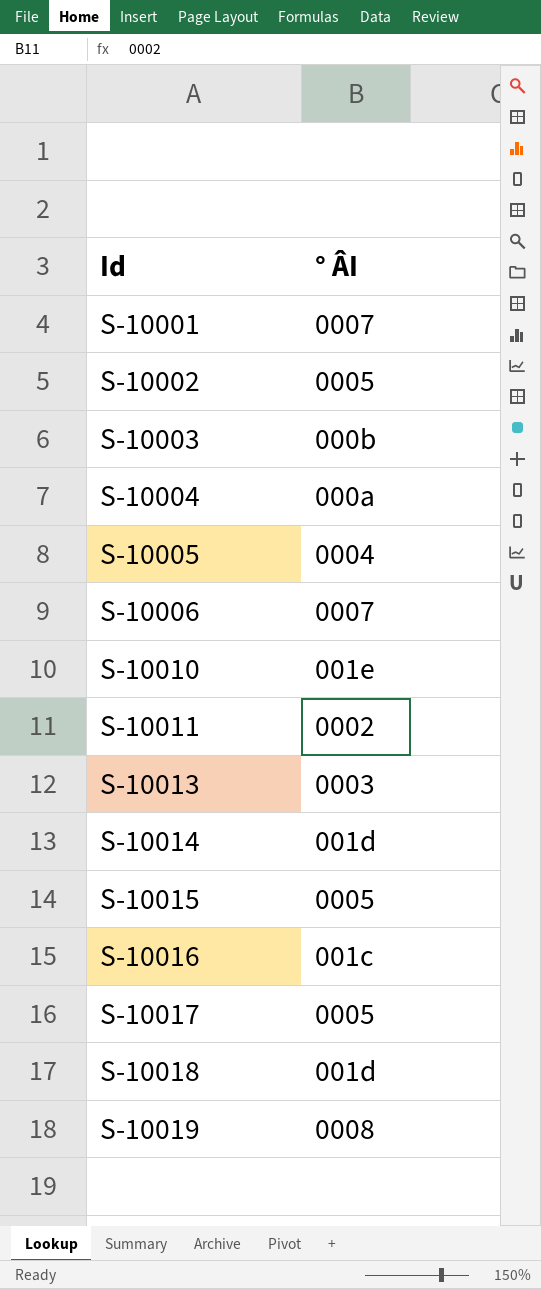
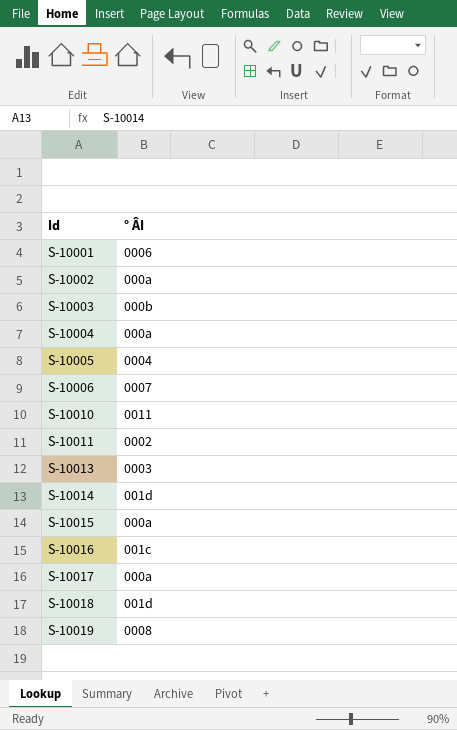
S-10001 | ° ÂI: 0007 -> 0006
S-10002 | ° ÂI: 0005 -> 000a
S-10010 | ° ÂI: 001e -> 0011
S-10015 | ° ÂI: 0005 -> 000a
S-10017 | ° ÂI: 0005 -> 000a

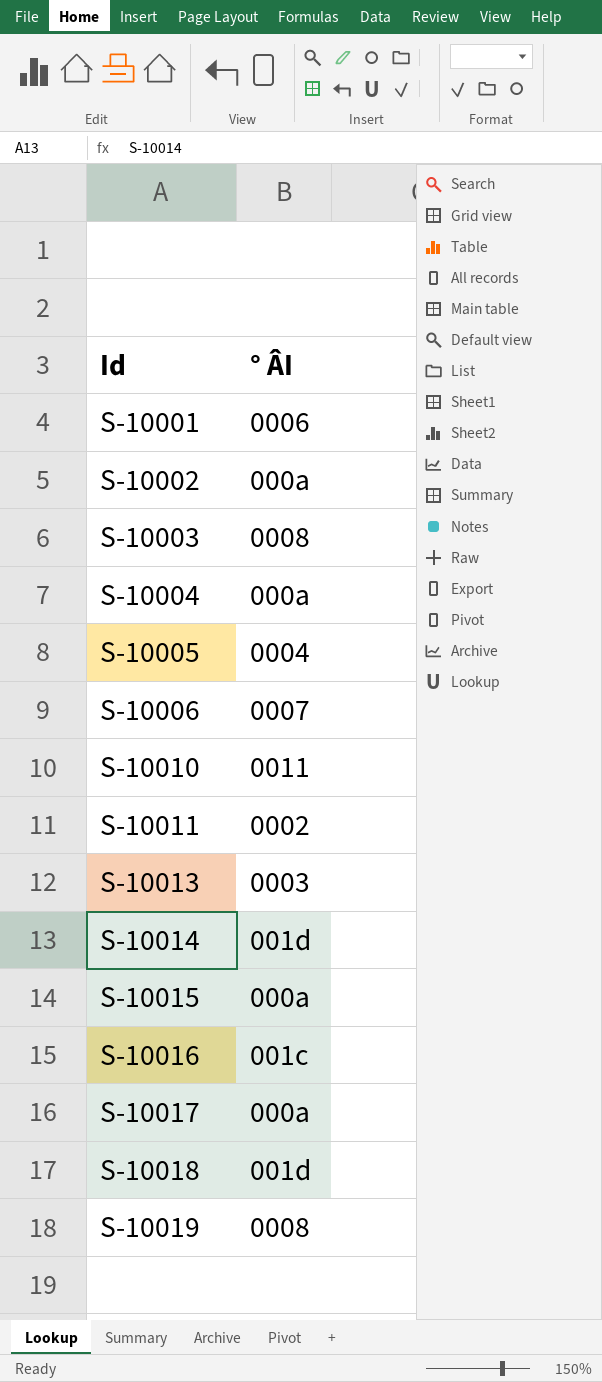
S-10003 | ° ÂI: 000b -> 0008

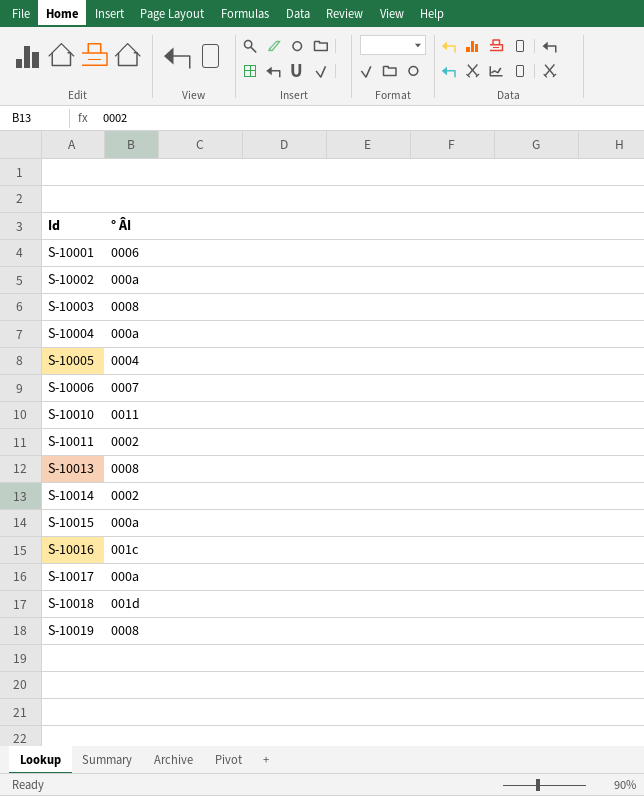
S-10013 | ° ÂI: 0003 -> 0008
S-10014 | ° ÂI: 001d -> 0002

